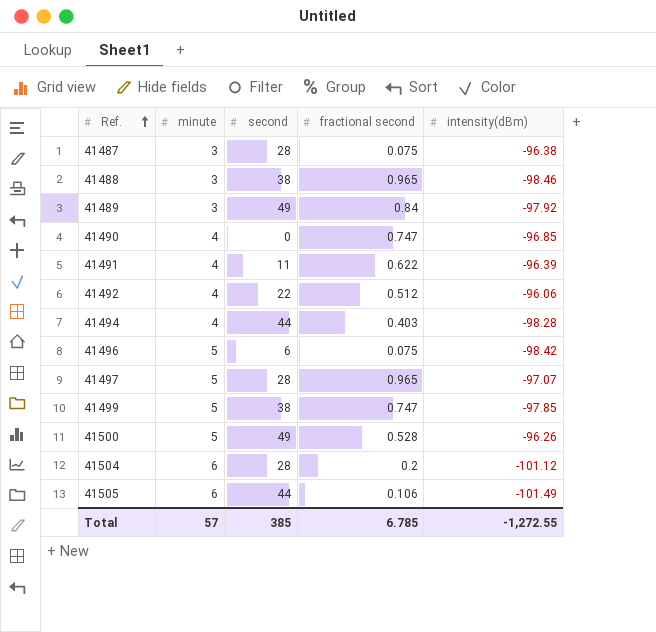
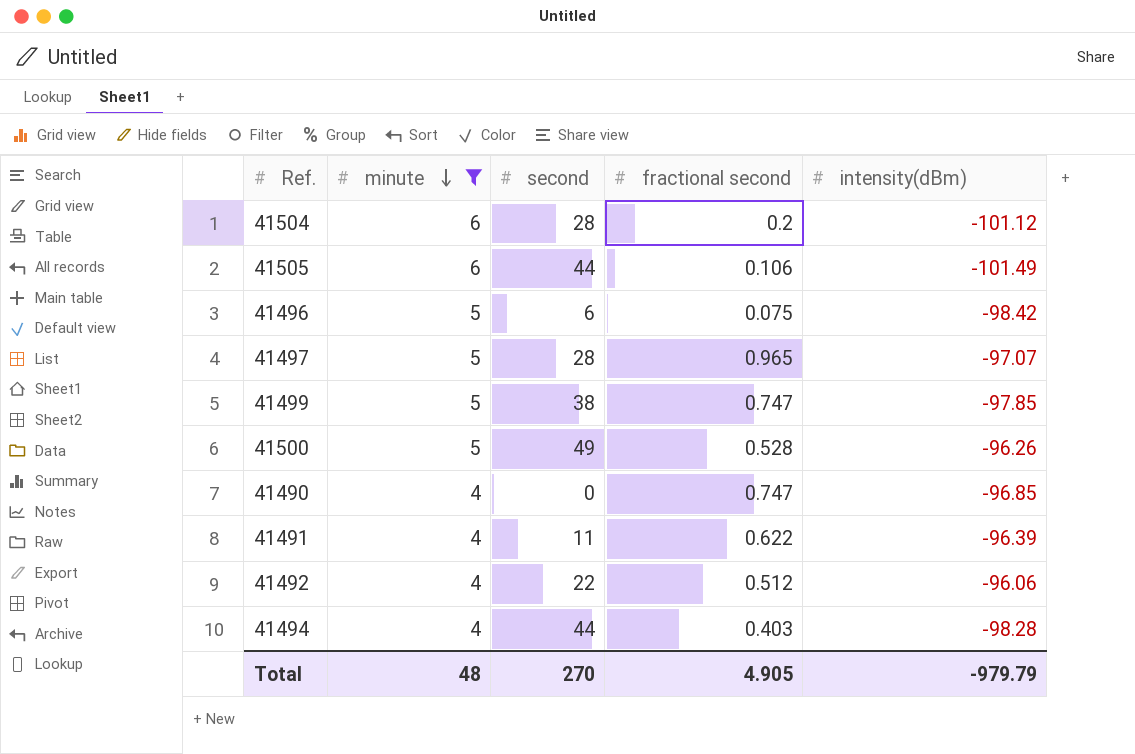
filter: none -> minute != 3
row order: Ref. ascending -> minute descending
Total | minute: 57 -> 48
Total | second: 385 -> 270
Total | fractional second: 6.785 -> 4.905
Total | intensity(dBm): -1,272.55 -> -979.79

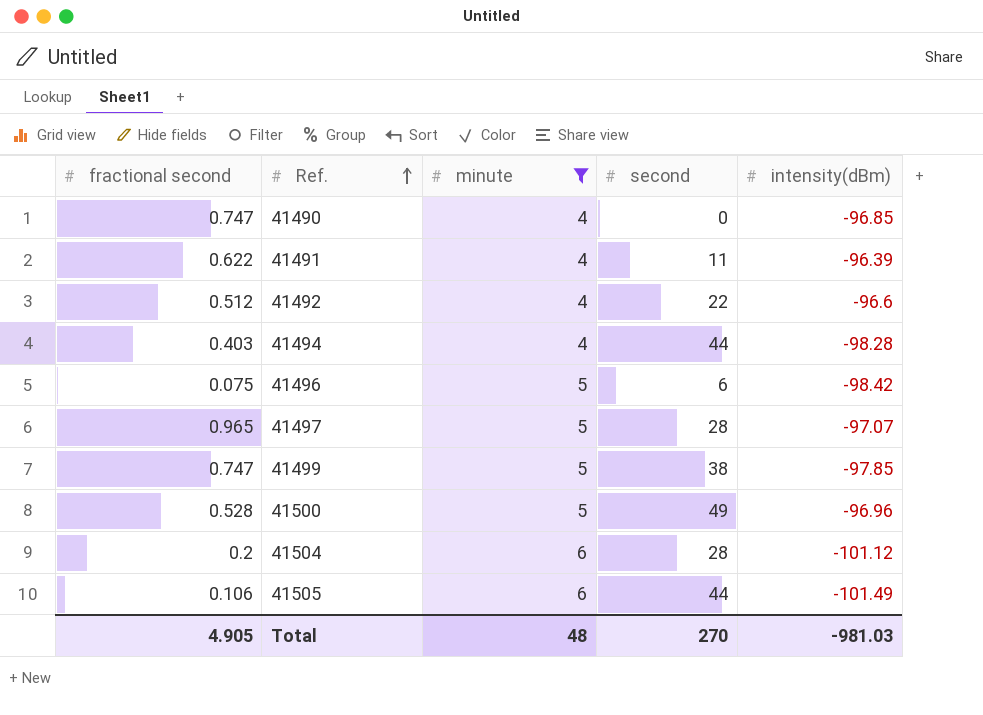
row order: minute descending -> Ref. ascending
column fractional second | position: 4 -> 1
41492 | intensity(dBm): -96.06 -> -96.6
41500 | intensity(dBm): -96.26 -> -96.96
Total | intensity(dBm): -979.79 -> -981.03

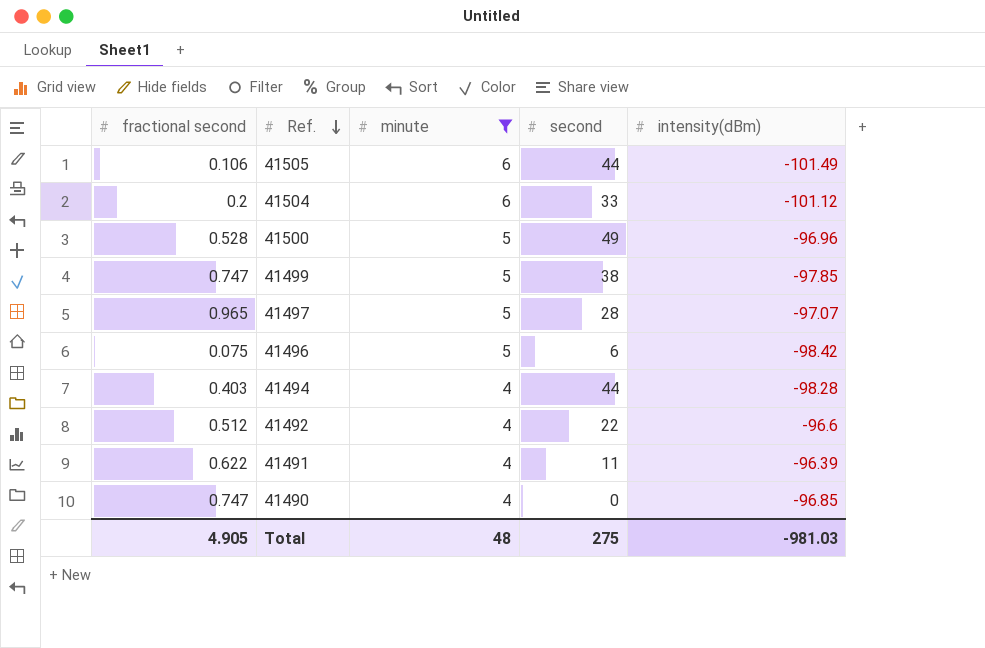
row order: Ref. ascending -> Ref. descending
41504 | second: 28 -> 33
Total | second: 270 -> 275

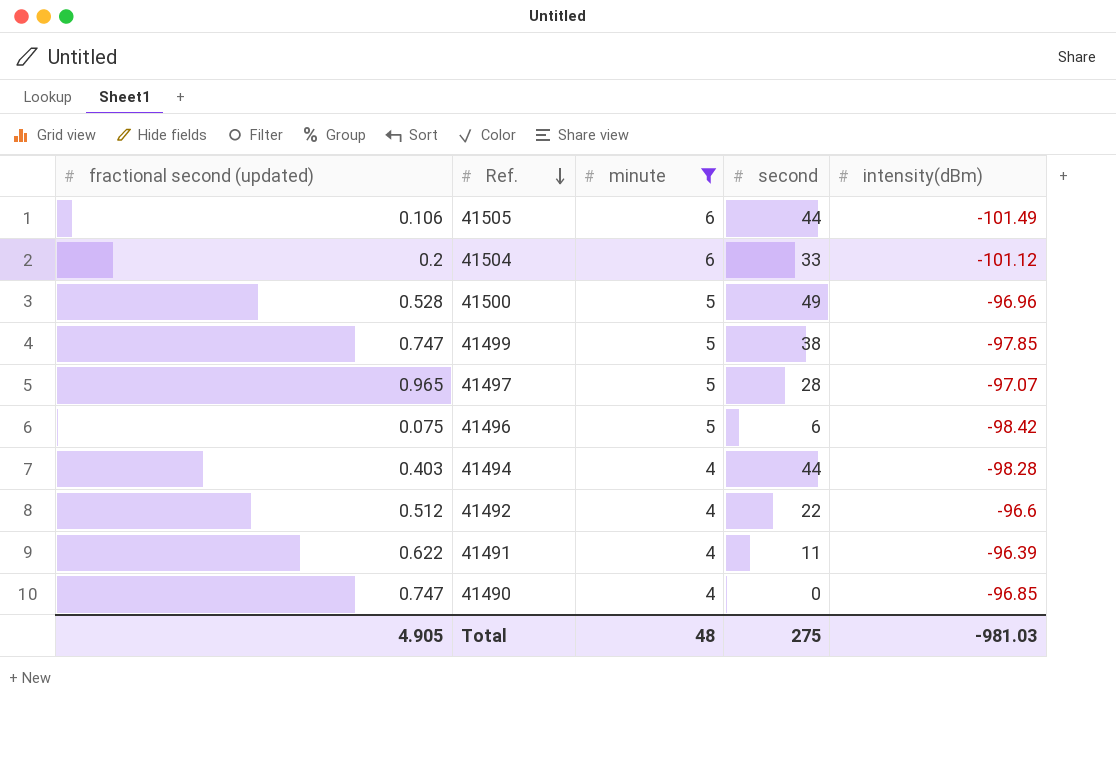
column name: fractional second -> fractional second (updated)

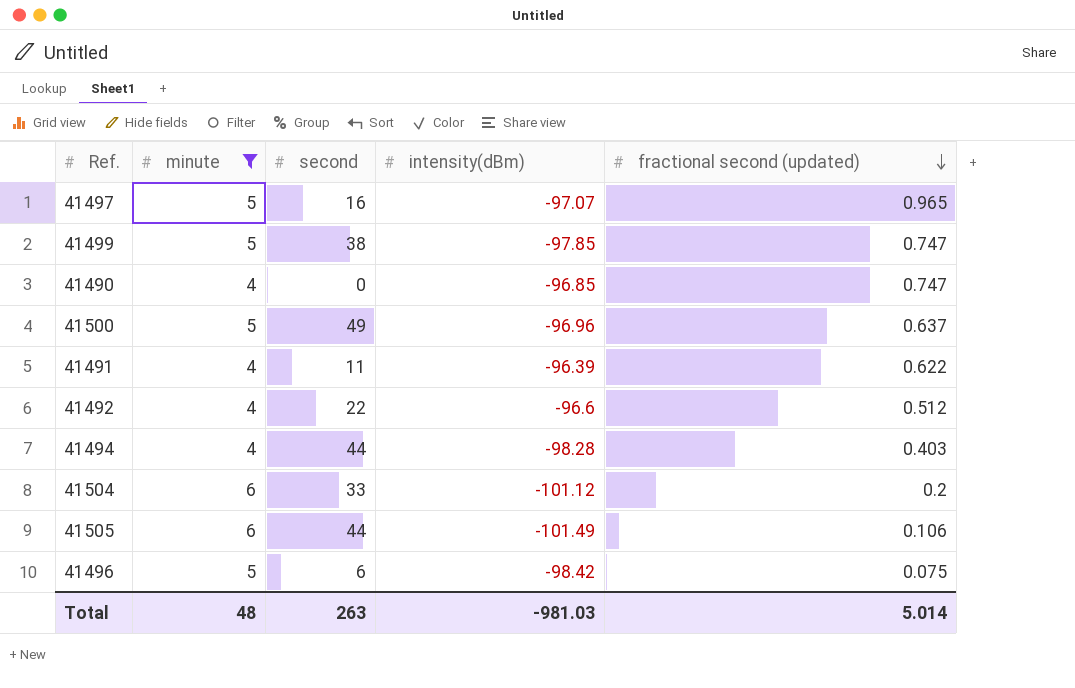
row order: Ref. descending -> fractional second (updated) descending
column fractional second (updated) | position: 1 -> 5
41497 | second: 28 -> 16
41500 | fractional second (updated): 0.528 -> 0.637
Total | second: 275 -> 263
Total | fractional second (updated): 4.905 -> 5.014

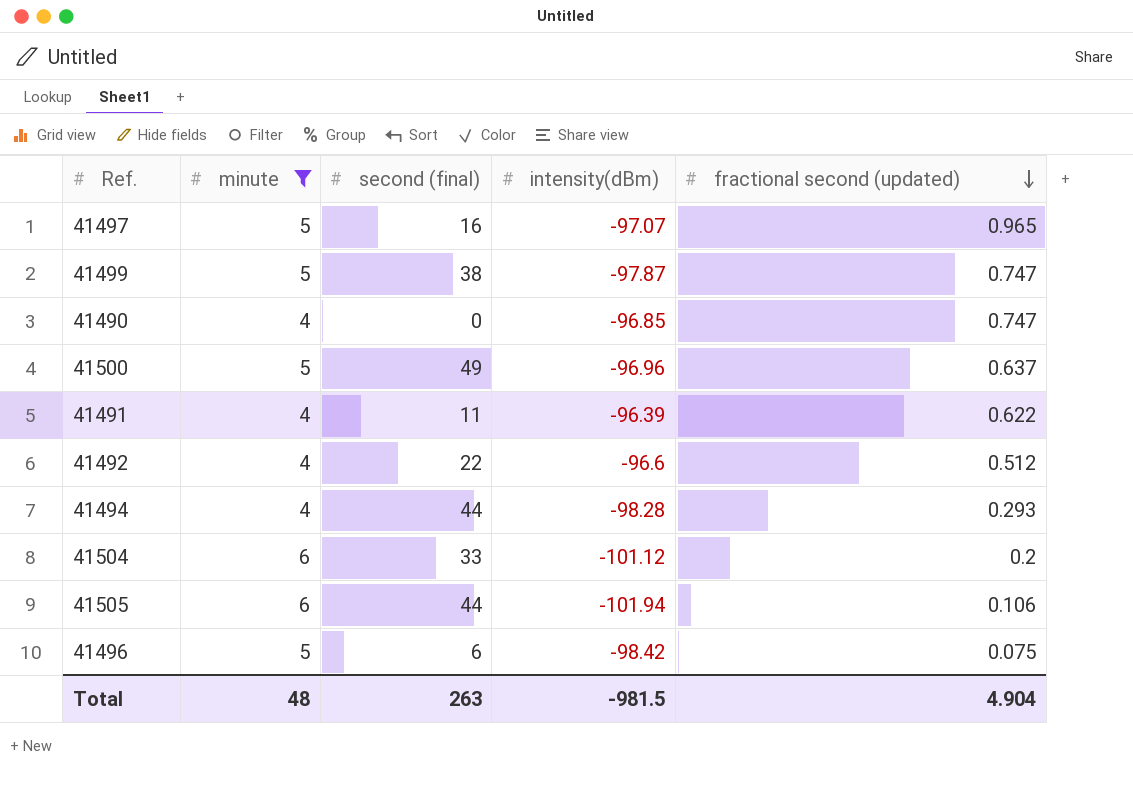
column name: second -> second (final)
41499 | intensity(dBm): -97.85 -> -97.87
41494 | fractional second (updated): 0.403 -> 0.293
41505 | intensity(dBm): -101.49 -> -101.94
Total | intensity(dBm): -981.03 -> -981.5
Total | fractional second (updated): 5.014 -> 4.904

